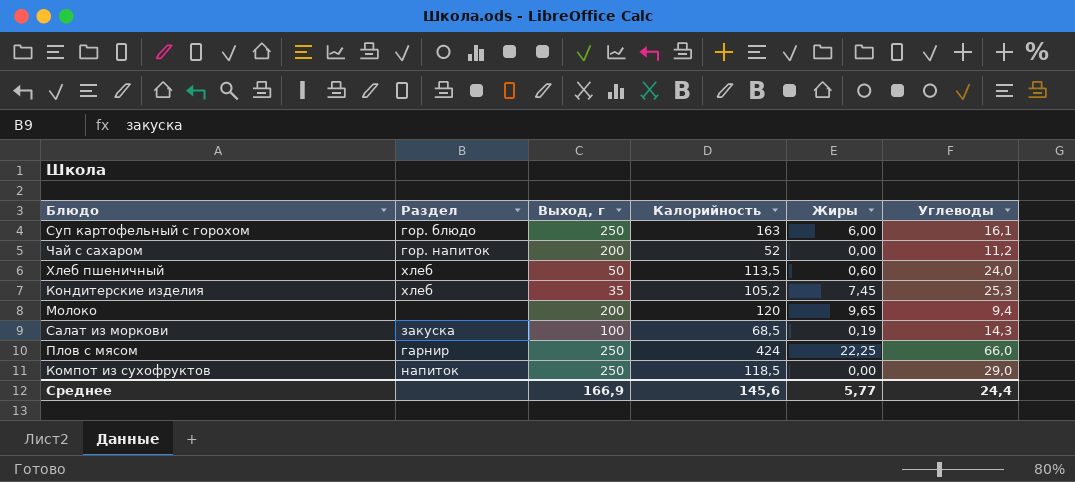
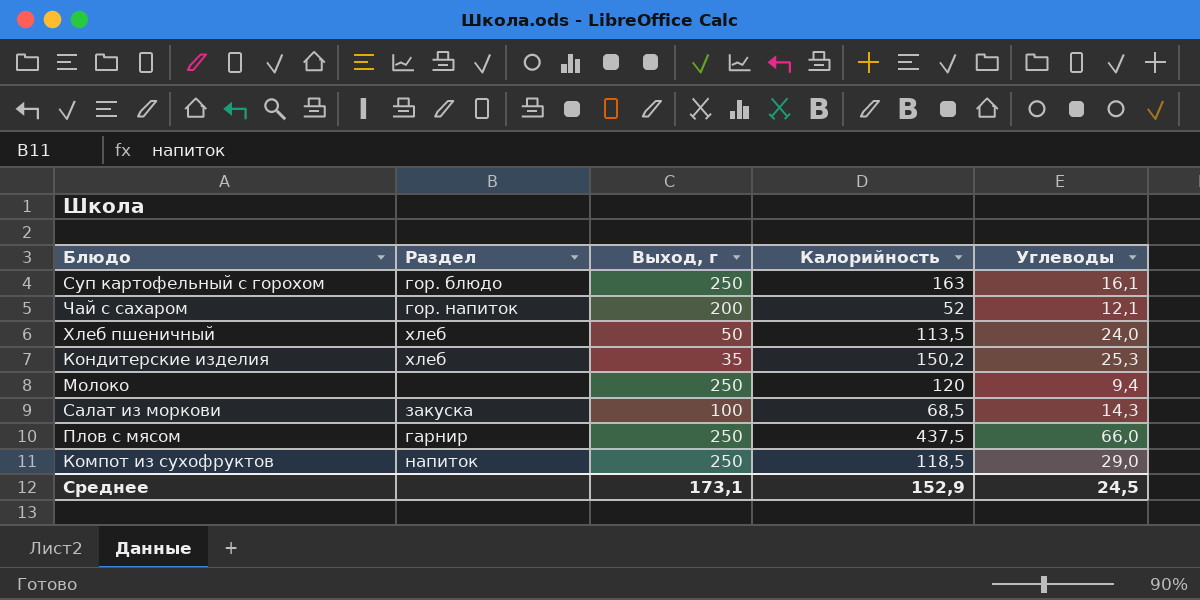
column Жиры | position: 5 -> none
Чай с сахаром | Углеводы: 11,2 -> 12,1
Кондитерские изделия | Калорийность: 105,2 -> 150,2
Молоко | Выход, г: 200 -> 250
Плов с мясом | Калорийность: 424 -> 437,5
Среднее | Выход, г: 166,9 -> 173,1
Среднее | Калорийность: 145,6 -> 152,9
Среднее | Углеводы: 24,4 -> 24,5

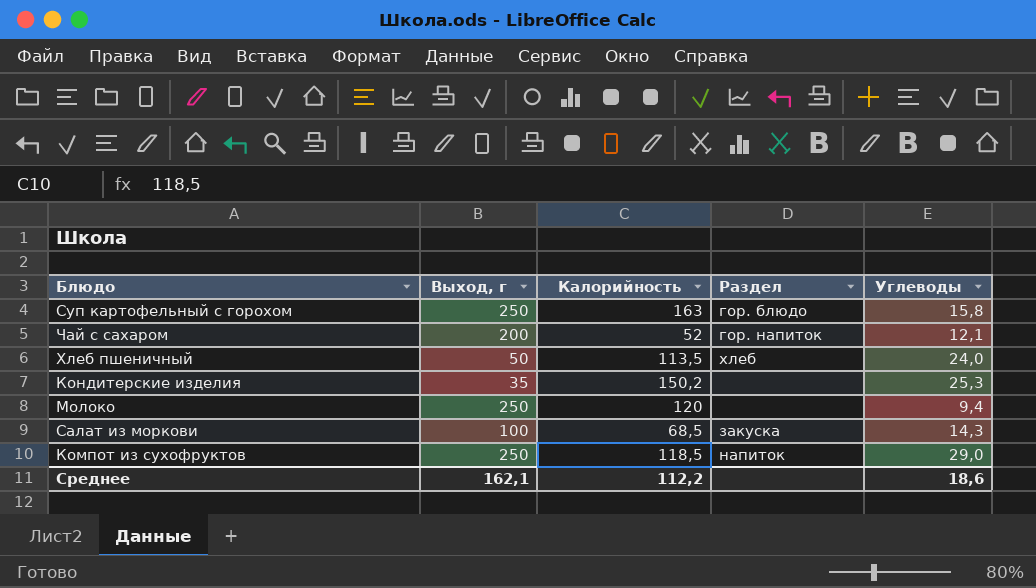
column Раздел | position: 2 -> 4
row Плов с мясом: гарнир | 250 | 437,5 | 66,0 -> none
Суп картофельный с горохом | Углеводы: 16,1 -> 15,8
Кондитерские изделия | Раздел: хлеб -> none
Среднее | Выход, г: 173,1 -> 162,1
Среднее | Калорийность: 152,9 -> 112,2
Среднее | Углеводы: 24,5 -> 18,6

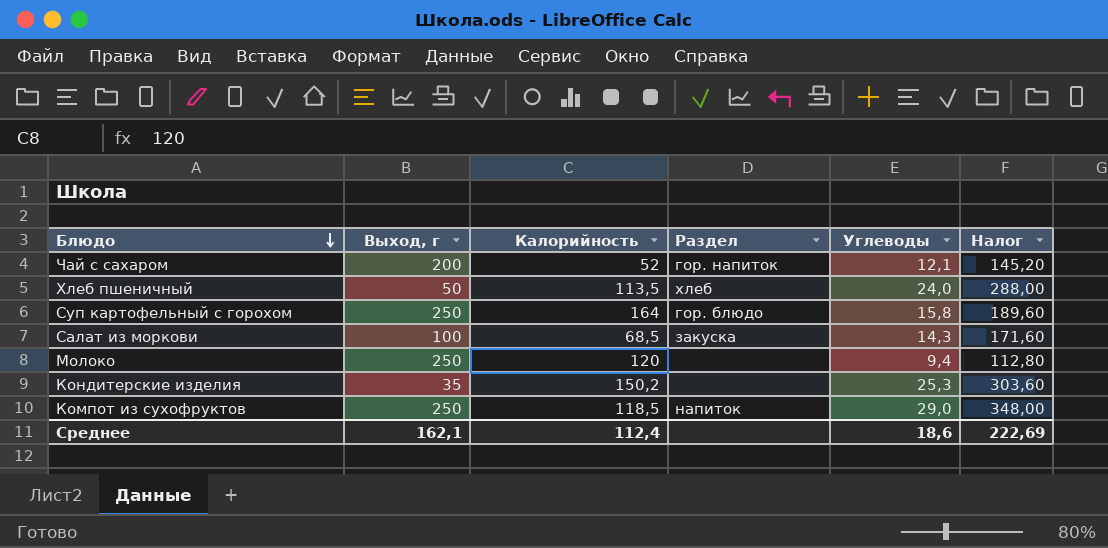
row order: none -> Блюдо descending
column Налог | formula: none -> [Углеводы] * 12
Суп картофельный с горохом | Калорийность: 163 -> 164
Среднее | Калорийность: 112,2 -> 112,4

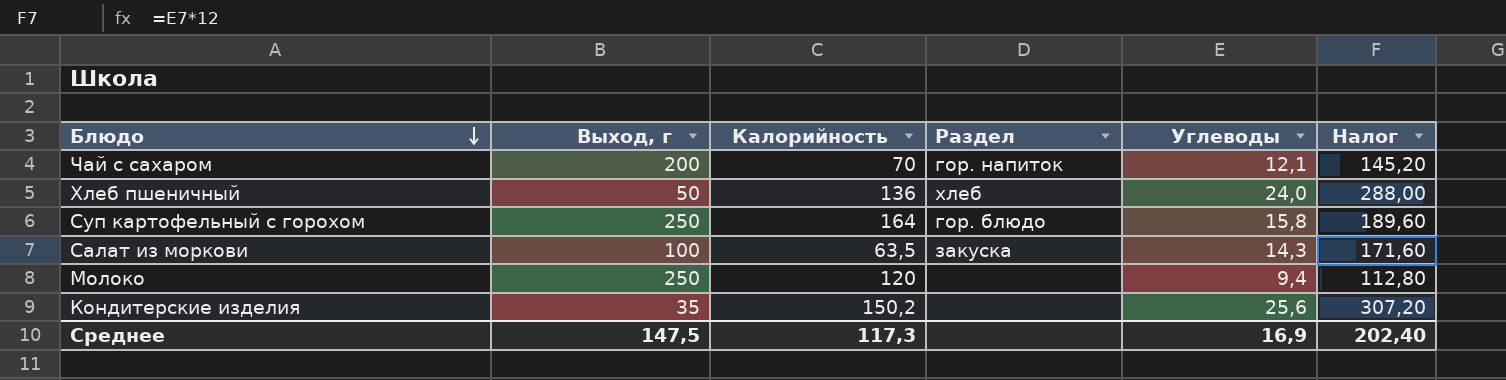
row Компот из сухофруктов: 250 | 118,5 | напиток | 29,0 | 348,00 -> none
Чай с сахаром | Калорийность: 52 -> 70
Хлеб пшеничный | Калорийность: 113,5 -> 136
Салат из моркови | Калорийность: 68,5 -> 63,5
Кондитерские изделия | Углеводы: 25,3 -> 25,6
Кондитерские изделия | Налог: 303,60 -> 307,20
Среднее | Выход, г: 162,1 -> 147,5
Среднее | Калорийность: 112,4 -> 117,3
Среднее | Углеводы: 18,6 -> 16,9
Среднее | Налог: 222,69 -> 202,40

